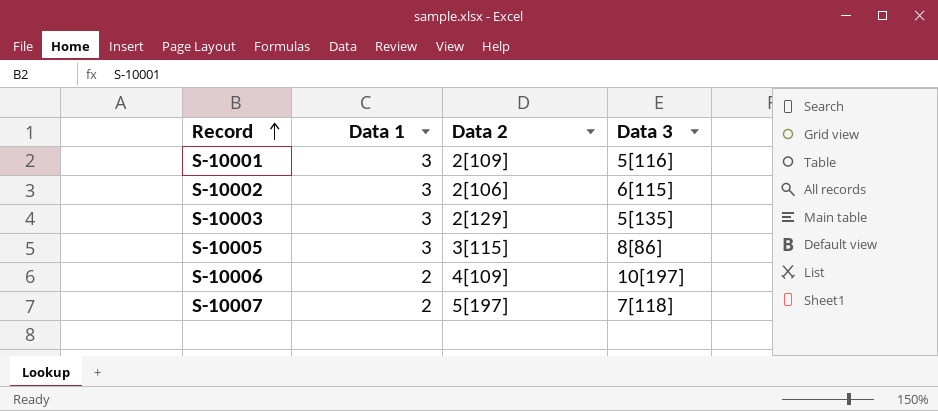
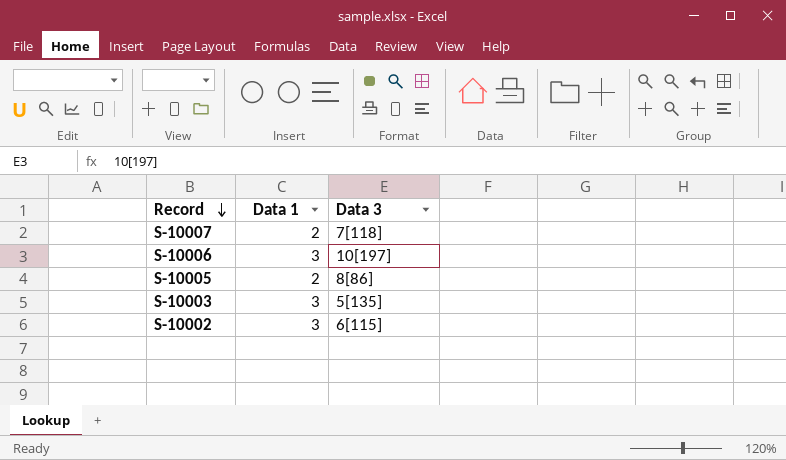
row order: Record ascending -> Record descending
column Data 2 | position: 3 -> none
row S-10001: 3 | 2[109] | 5[116] -> none
S-10006 | Data 1: 2 -> 3
S-10005 | Data 1: 3 -> 2

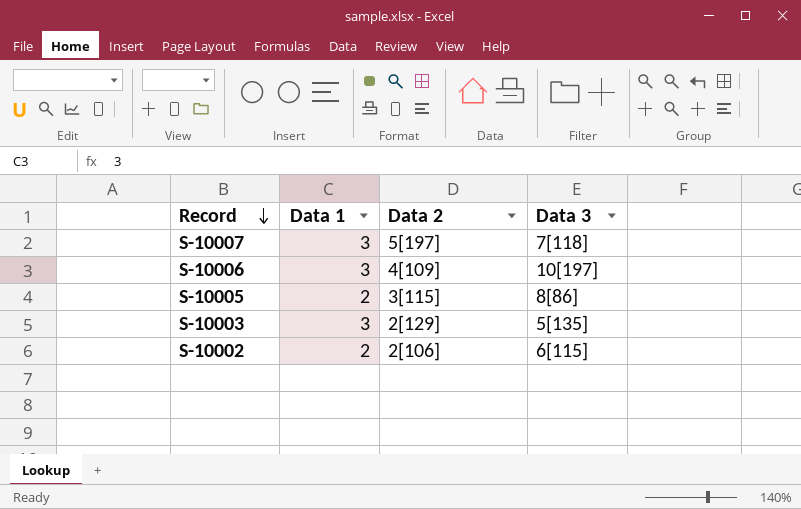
column Data 2 | position: none -> 3
S-10007 | Data 1: 2 -> 3
S-10002 | Data 1: 3 -> 2

